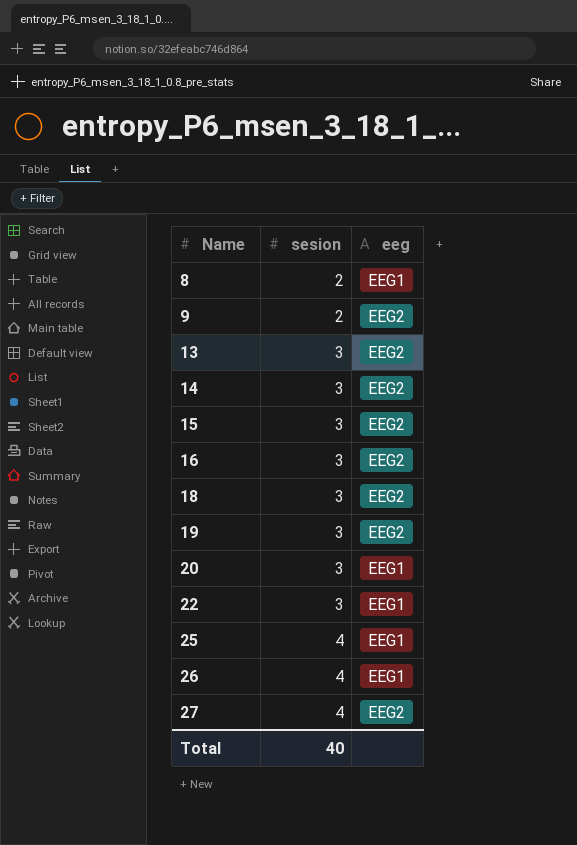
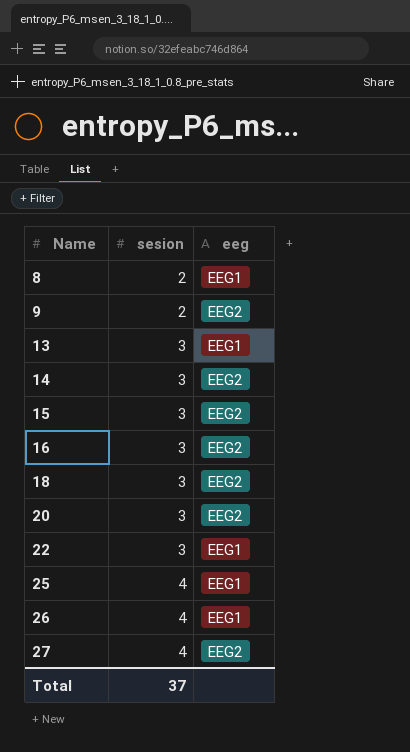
row 19: 3 | EEG2 -> none
13 | eeg: EEG2 -> EEG1
20 | eeg: EEG1 -> EEG2
Total | sesion: 40 -> 37

